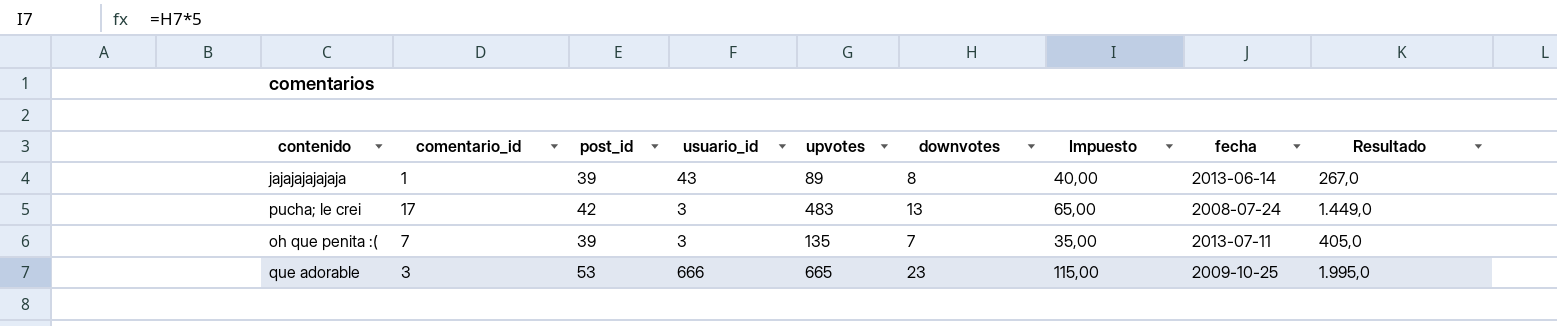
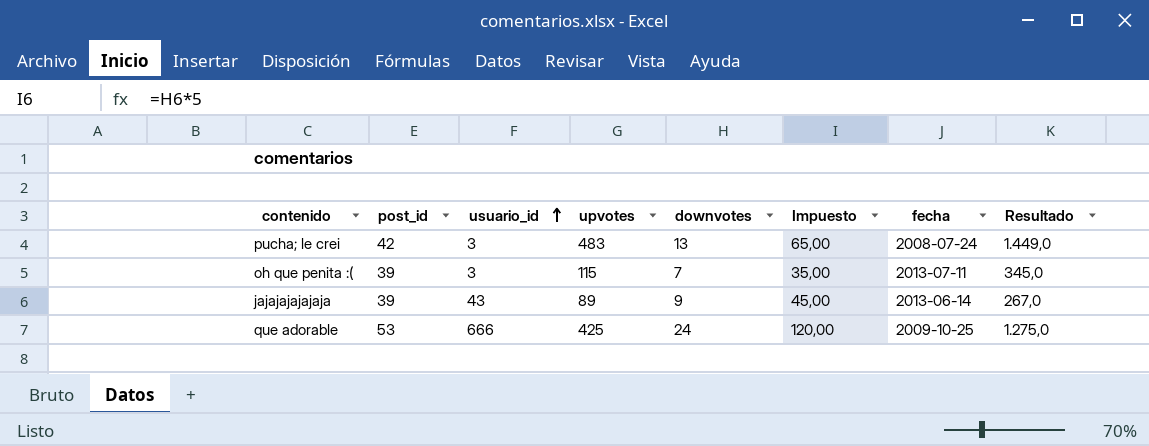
row order: none -> usuario_id ascending
column comentario_id | position: 2 -> none
oh que penita :( | upvotes: 135 -> 115
oh que penita :( | Resultado: 405,0 -> 345,0
jajajajajajaja | downvotes: 8 -> 9
jajajajajajaja | Impuesto: 40,00 -> 45,00
que adorable | upvotes: 665 -> 425
que adorable | downvotes: 23 -> 24
que adorable | Impuesto: 115,00 -> 120,00
que adorable | Resultado: 1.995,0 -> 1.275,0

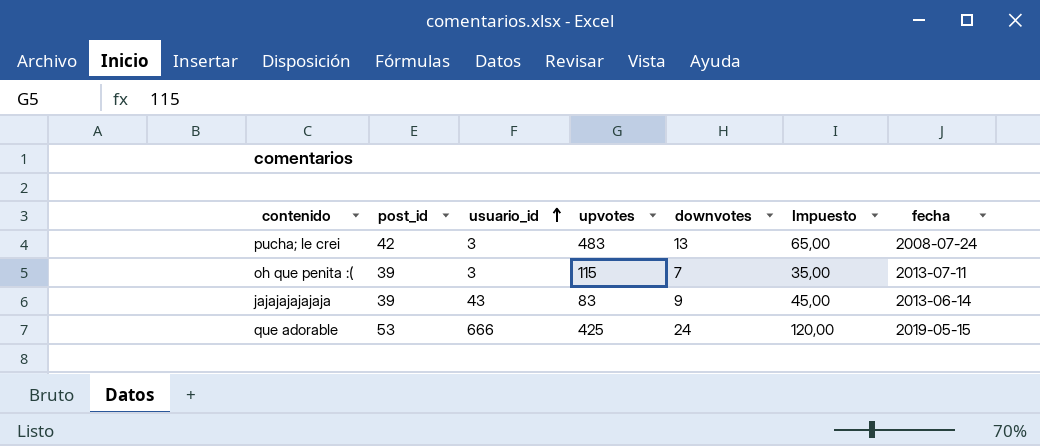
column Resultado | formula: [upvotes] * 3 -> none
jajajajajajaja | upvotes: 89 -> 83
que adorable | fecha: 2009-10-25 -> 2019-05-15

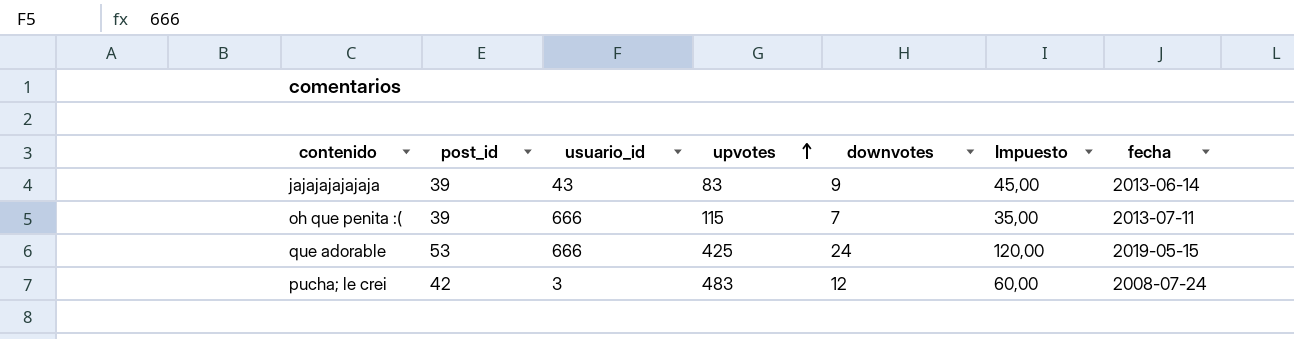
row order: usuario_id ascending -> upvotes ascending
oh que penita :( | usuario_id: 3 -> 666
pucha; le crei | downvotes: 13 -> 12
pucha; le crei | Impuesto: 65,00 -> 60,00

